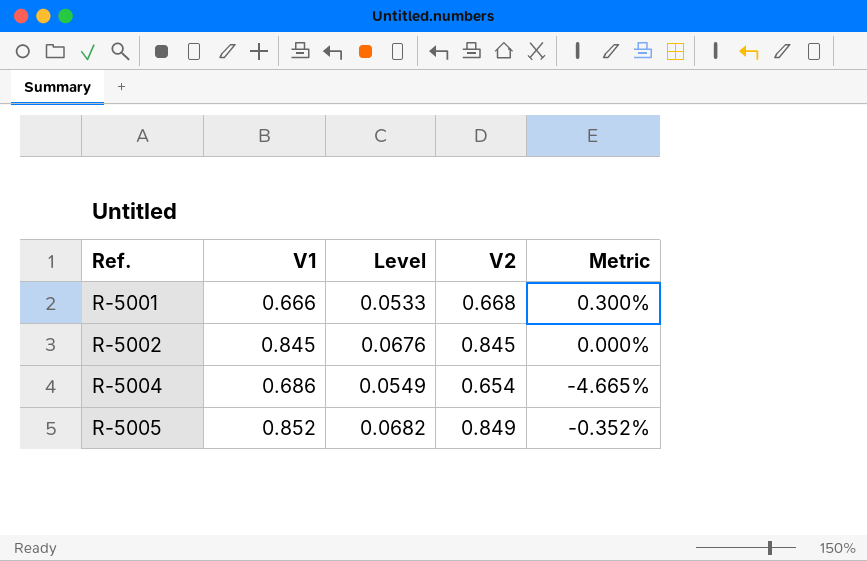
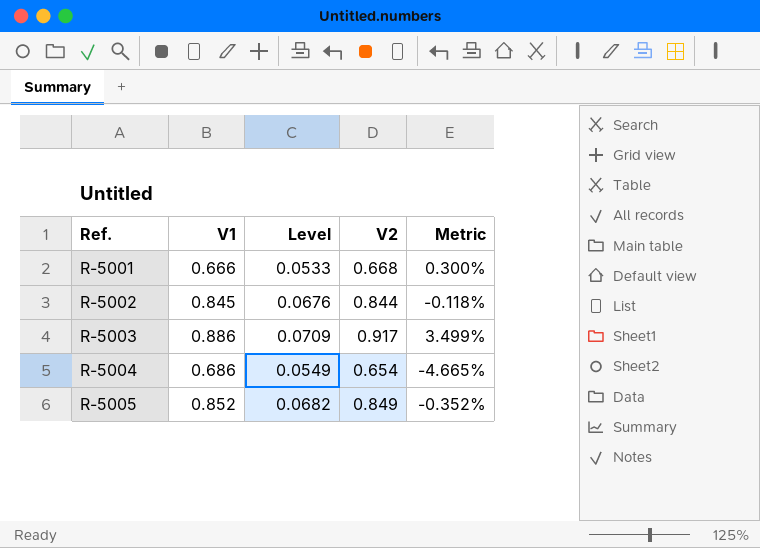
R-5002 | V2: 0.845 -> 0.844
R-5002 | Metric: 0.000% -> -0.118%
row R-5003: none -> 0.886 | 0.0709 | 0.917 | 3.499%

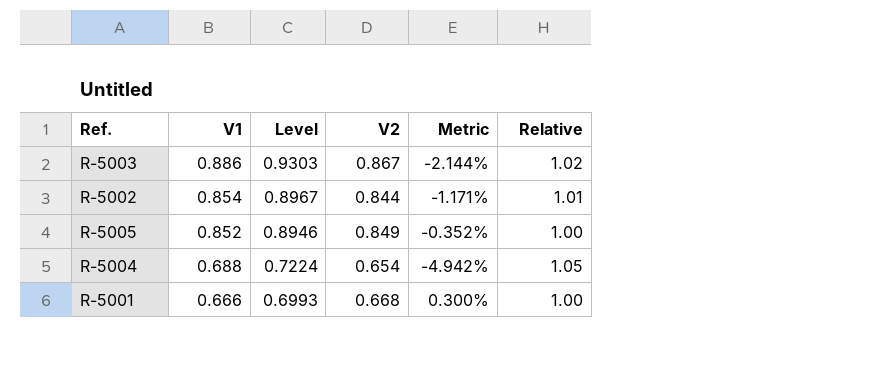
row order: Ref. ascending -> V1 descending
column Level | formula: [V1] * 0.08 -> [V1] * 1.05
column Relative | formula: none -> [V1] / [V2]
R-5003 | V2: 0.917 -> 0.867
R-5003 | Metric: 3.499% -> -2.144%
R-5002 | V1: 0.845 -> 0.854
R-5002 | Metric: -0.118% -> -1.171%
R-5004 | V1: 0.686 -> 0.688
R-5004 | Metric: -4.665% -> -4.942%

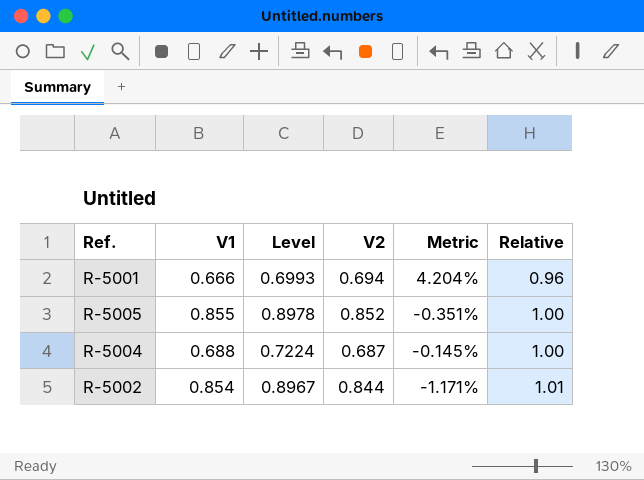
row order: V1 descending -> Relative ascending
row R-5003: 0.886 | 0.9303 | 0.867 | -2.144% | 1.02 -> none
R-5001 | V2: 0.668 -> 0.694
R-5001 | Metric: 0.300% -> 4.204%
R-5001 | Relative: 1.00 -> 0.96
R-5005 | V1: 0.852 -> 0.855
R-5005 | Level: 0.8946 -> 0.8978
R-5005 | V2: 0.849 -> 0.852
R-5005 | Metric: -0.352% -> -0.351%
R-5004 | V2: 0.654 -> 0.687
R-5004 | Metric: -4.942% -> -0.145%
R-5004 | Relative: 1.05 -> 1.00

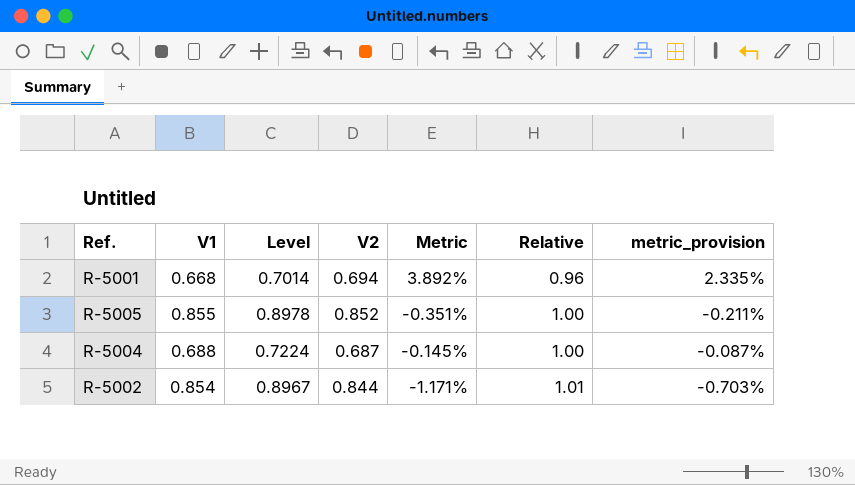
column metric_provision | formula: none -> [Metric] * 0.6
R-5001 | V1: 0.666 -> 0.668
R-5001 | Level: 0.6993 -> 0.7014
R-5001 | Metric: 4.204% -> 3.892%

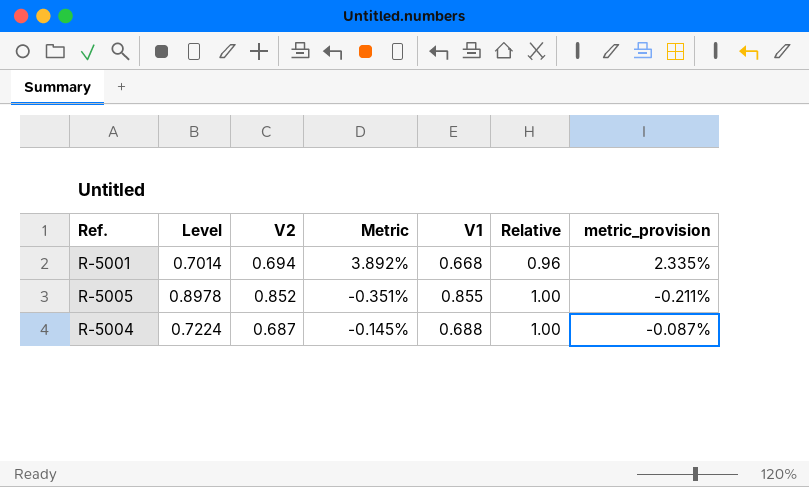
column V1 | position: 2 -> 5
row R-5002: 0.854 | 0.8967 | 0.844 | -1.171% | 1.01 | -0.703% -> none

